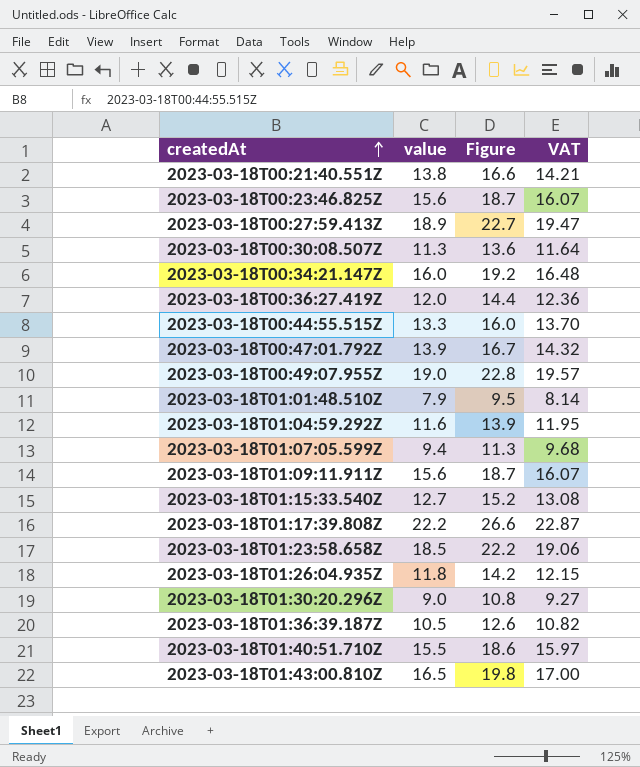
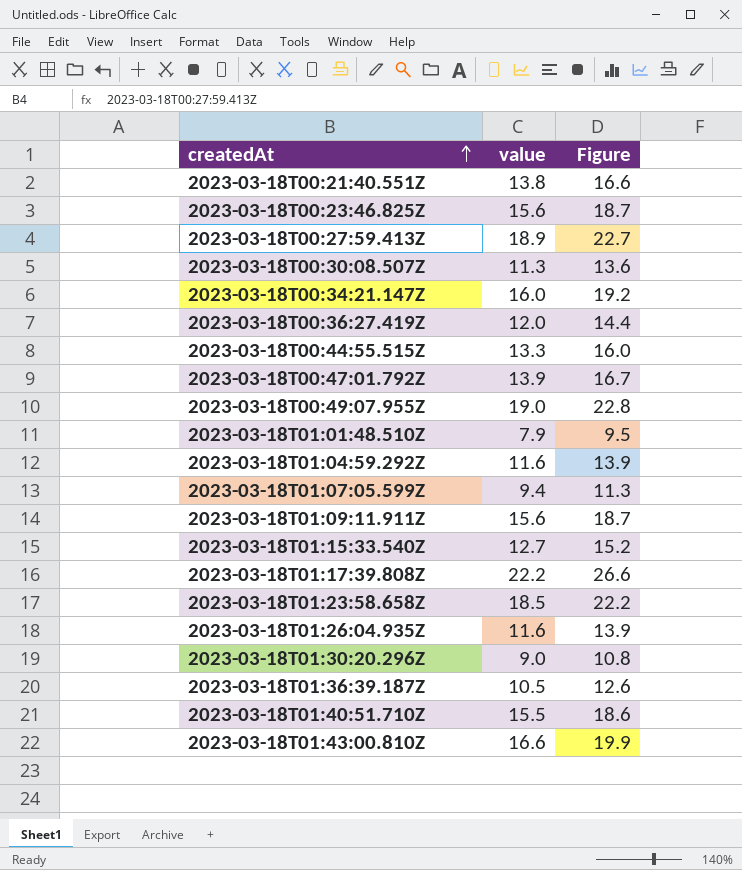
column VAT | formula: [value] * 1.03 -> none
2023-03-18T01:26:04.935Z | value: 11.8 -> 11.6
2023-03-18T01:26:04.935Z | Figure: 14.2 -> 13.9
2023-03-18T01:43:00.810Z | value: 16.5 -> 16.6
2023-03-18T01:43:00.810Z | Figure: 19.8 -> 19.9

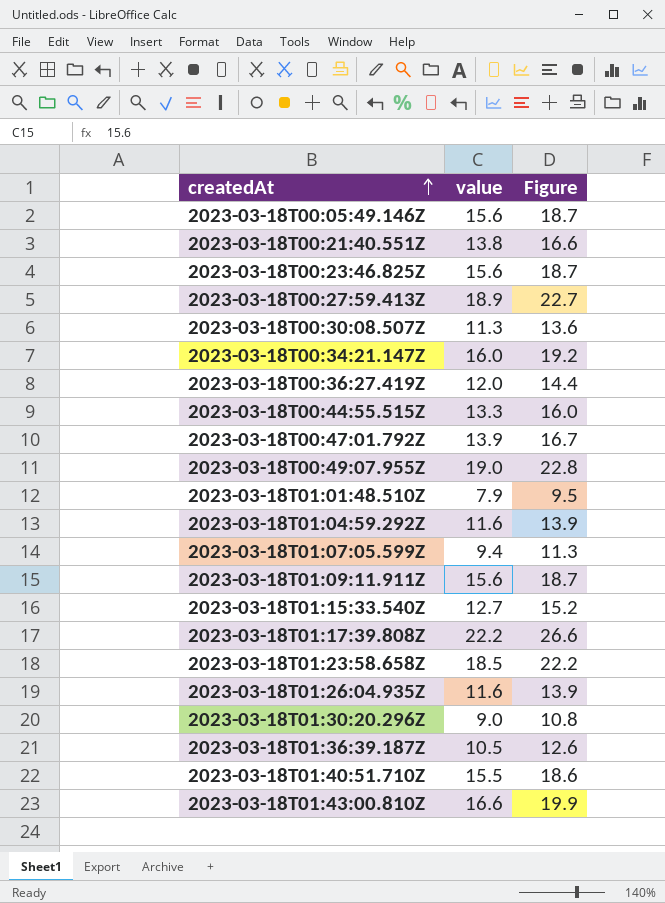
row 2023-03-18T00:05:49.146Z: none -> 15.6 | 18.7

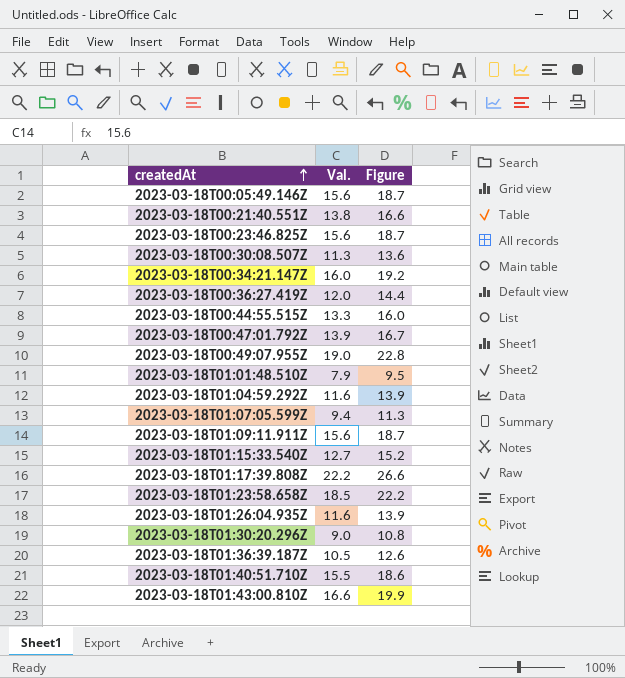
column name: value -> Val.
row 2023-03-18T00:27:59.413Z: 18.9 | 22.7 -> none

